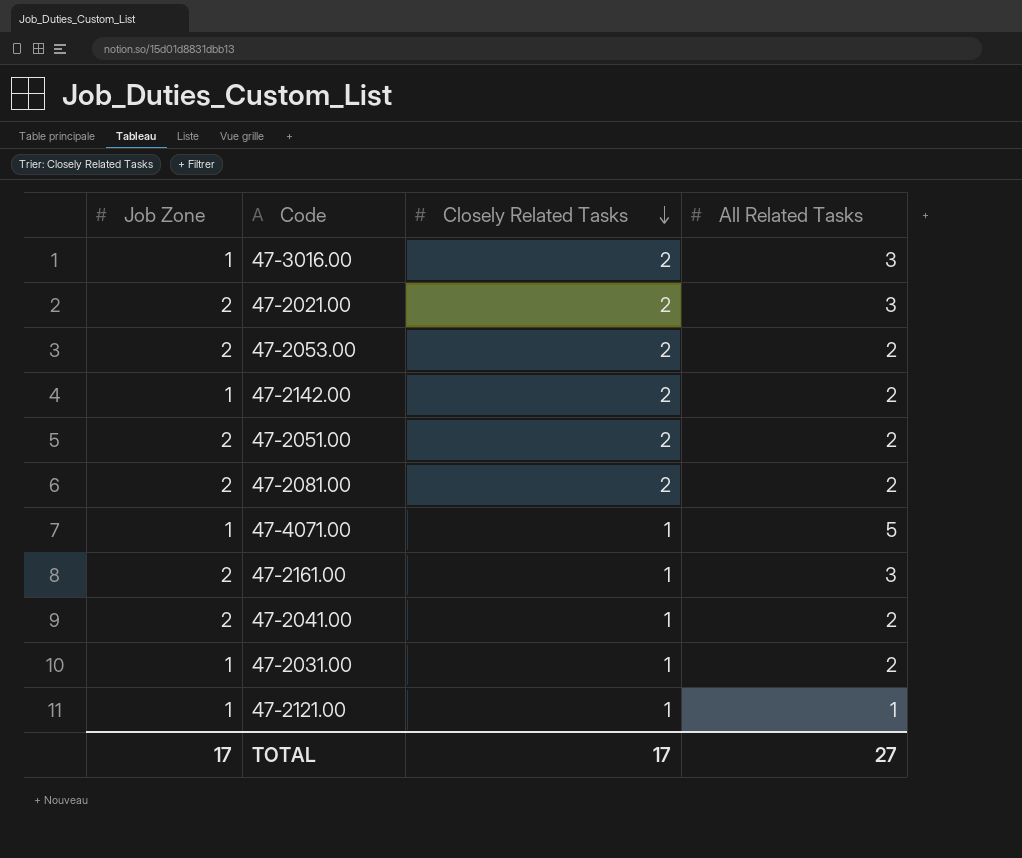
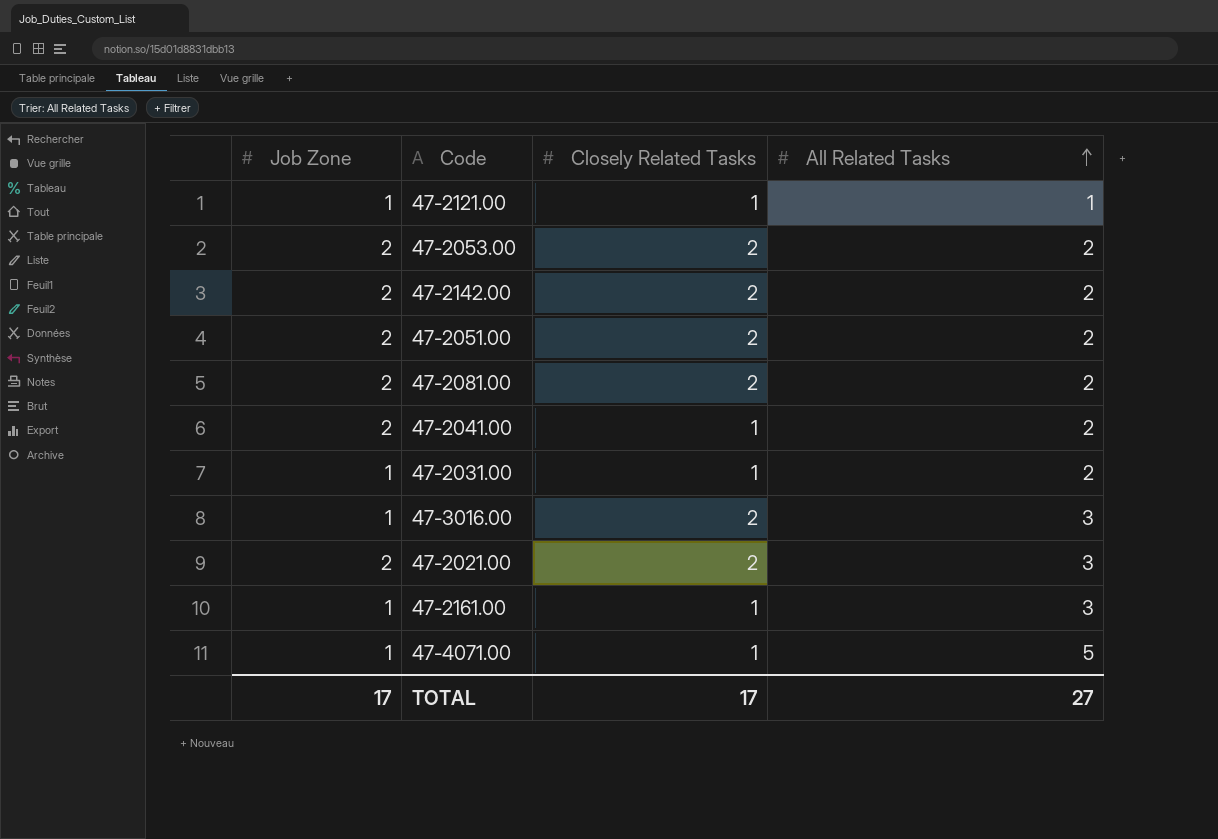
row order: Closely Related Tasks descending -> All Related Tasks ascending
47-2142.00 | Job Zone: 1 -> 2
47-2161.00 | Job Zone: 2 -> 1

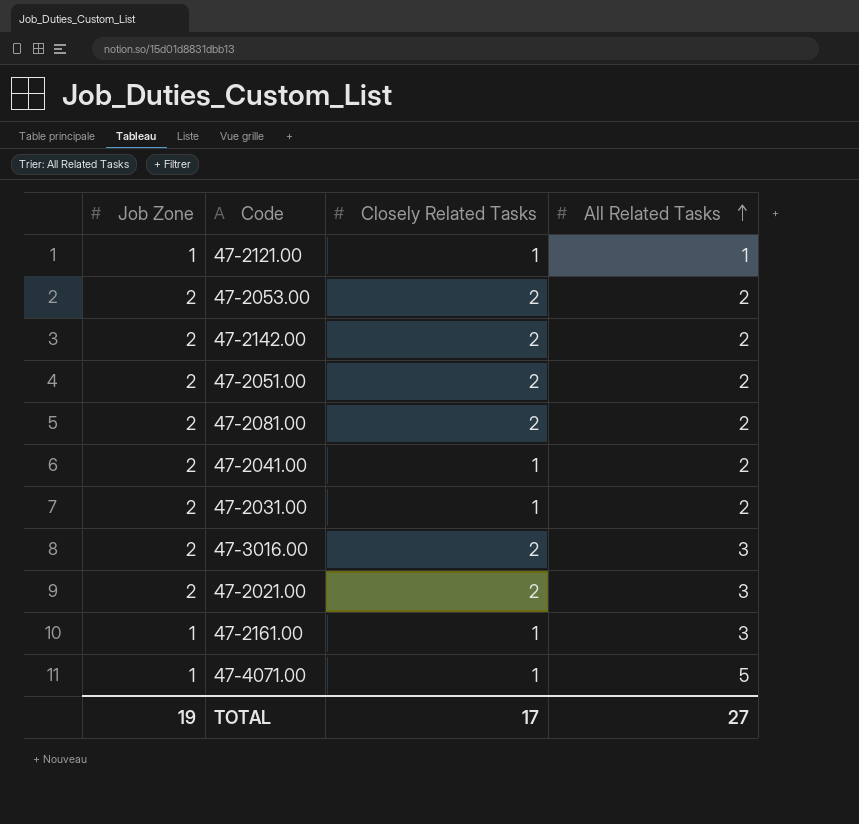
47-2031.00 | Job Zone: 1 -> 2
47-3016.00 | Job Zone: 1 -> 2
TOTAL | Job Zone: 17 -> 19

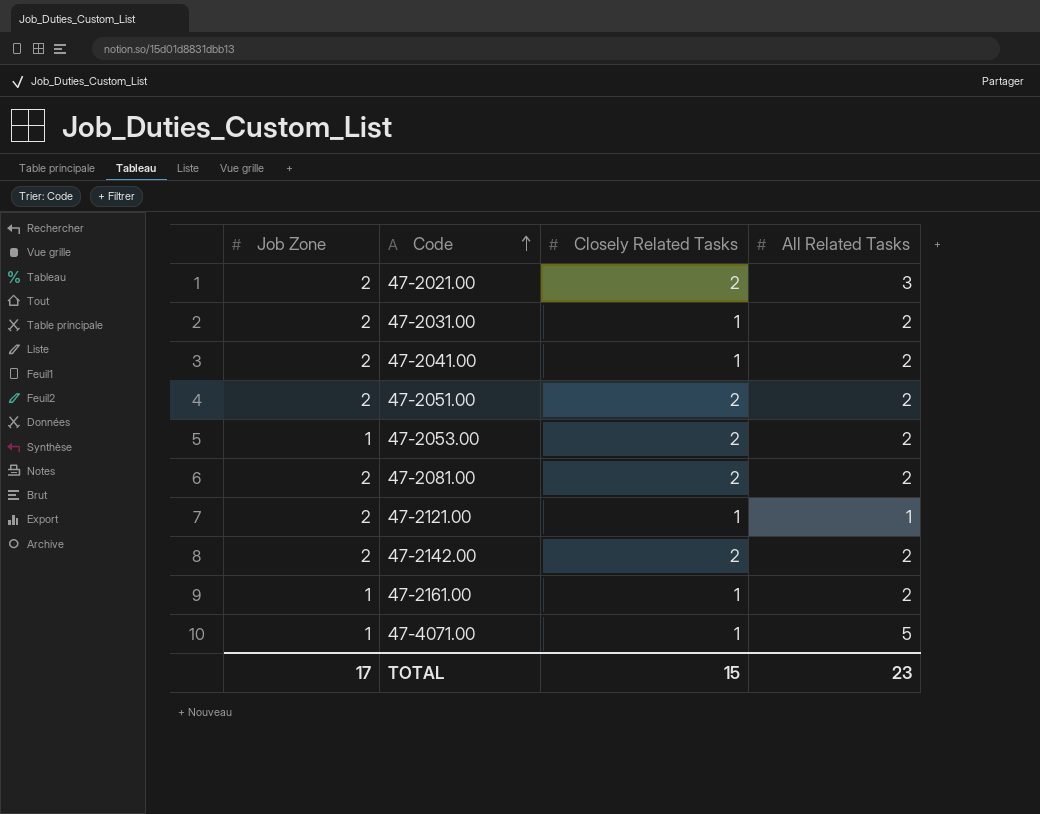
row order: All Related Tasks ascending -> Code ascending
row 47-3016.00: 2 | 2 | 3 -> none
47-2053.00 | Job Zone: 2 -> 1
47-2121.00 | Job Zone: 1 -> 2
47-2161.00 | All Related Tasks: 3 -> 2
TOTAL | Job Zone: 19 -> 17
TOTAL | Closely Related Tasks: 17 -> 15
TOTAL | All Related Tasks: 27 -> 23

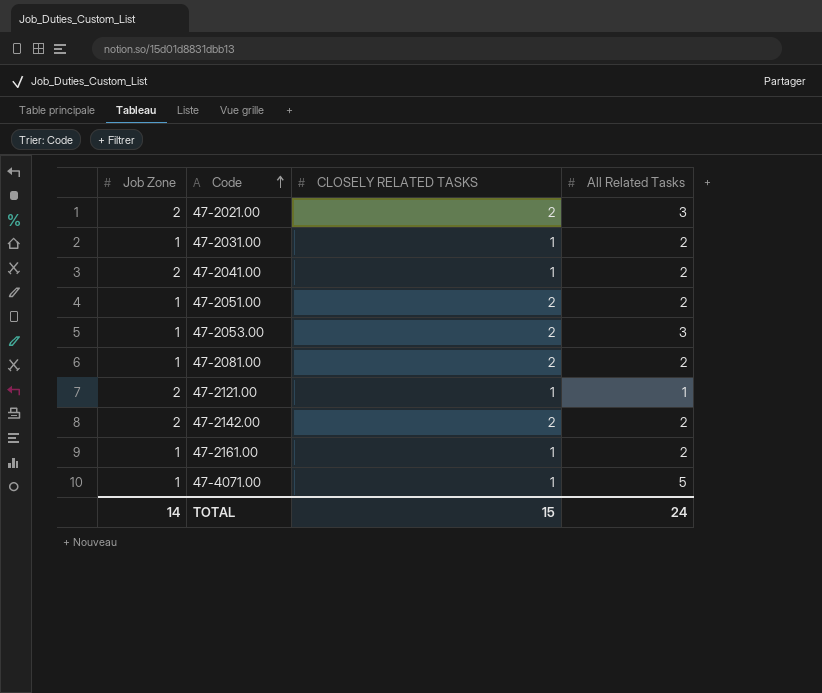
column name: Closely Related Tasks -> CLOSELY RELATED TASKS
47-2031.00 | Job Zone: 2 -> 1
47-2051.00 | Job Zone: 2 -> 1
47-2053.00 | All Related Tasks: 2 -> 3
47-2081.00 | Job Zone: 2 -> 1
TOTAL | Job Zone: 17 -> 14
TOTAL | All Related Tasks: 23 -> 24

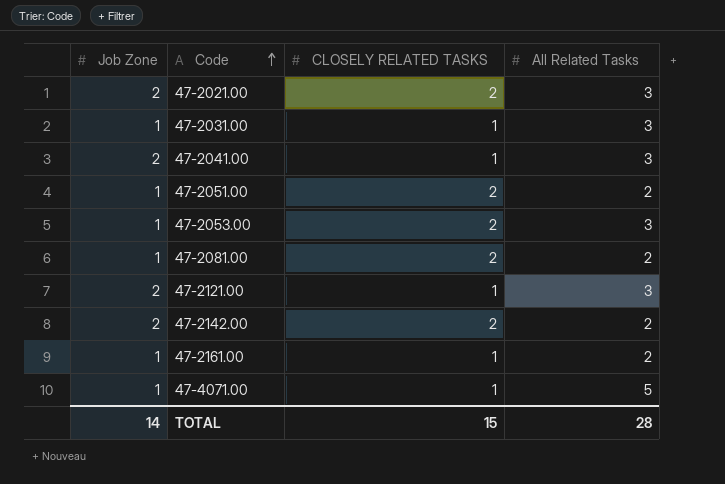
47-2031.00 | All Related Tasks: 2 -> 3
47-2041.00 | All Related Tasks: 2 -> 3
47-2121.00 | All Related Tasks: 1 -> 3
TOTAL | All Related Tasks: 24 -> 28

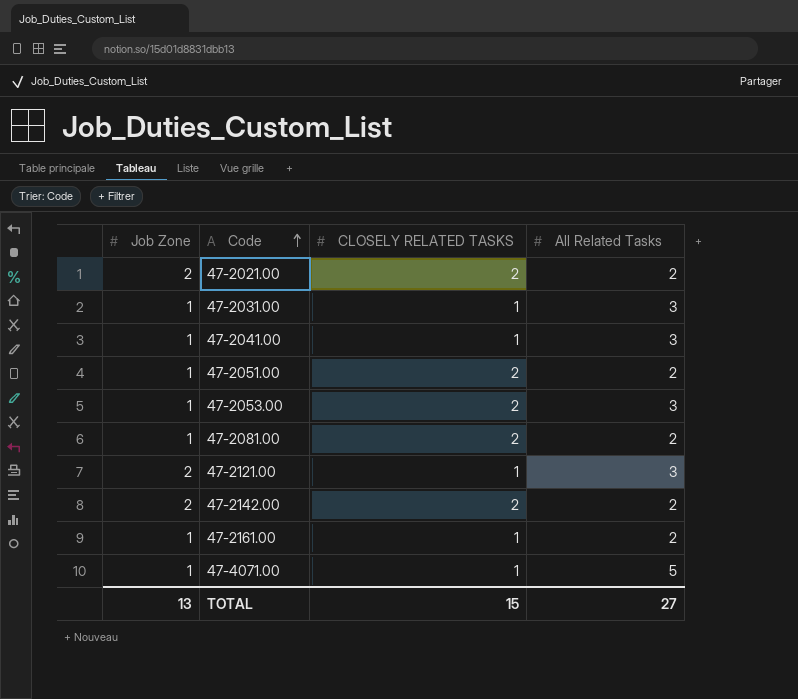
47-2021.00 | All Related Tasks: 3 -> 2
47-2041.00 | Job Zone: 2 -> 1
TOTAL | Job Zone: 14 -> 13
TOTAL | All Related Tasks: 28 -> 27

